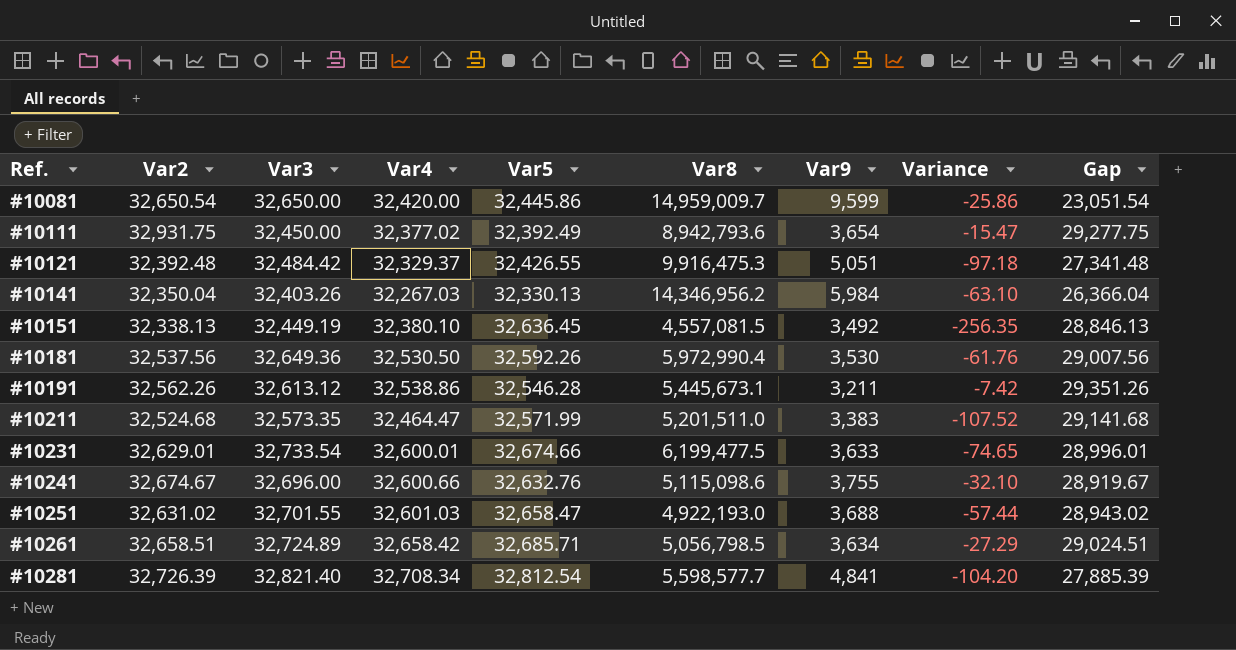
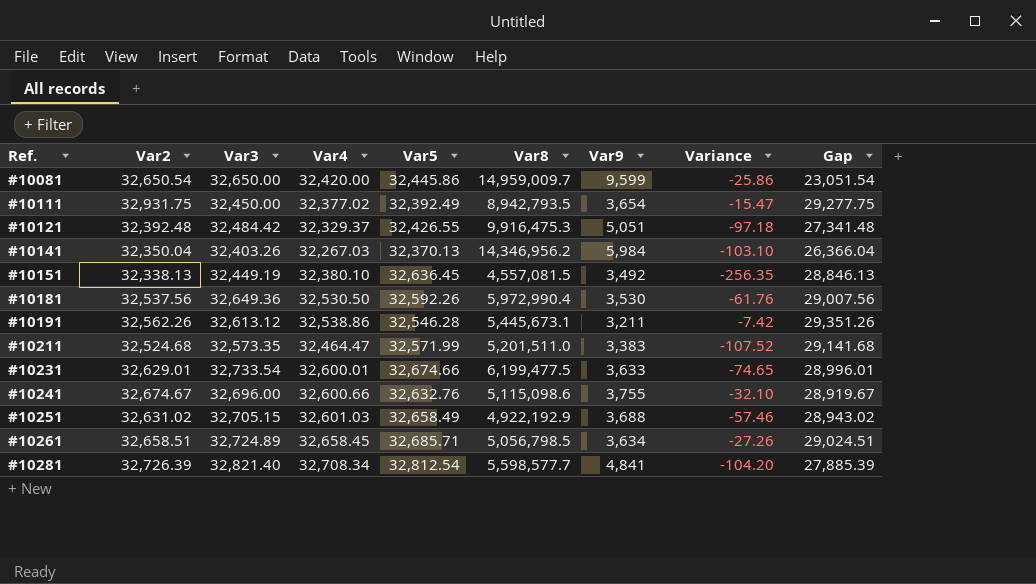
#10111 | Var8: 8,942,793.6 -> 8,942,793.5
#10141 | Var5: 32,330.13 -> 32,370.13
#10141 | Variance: -63.10 -> -103.10
#10251 | Var3: 32,701.55 -> 32,705.15
#10251 | Var5: 32,658.47 -> 32,658.49
#10251 | Var8: 4,922,193.0 -> 4,922,192.9
#10251 | Variance: -57.44 -> -57.46
#10261 | Var4: 32,658.42 -> 32,658.45
#10261 | Variance: -27.29 -> -27.26

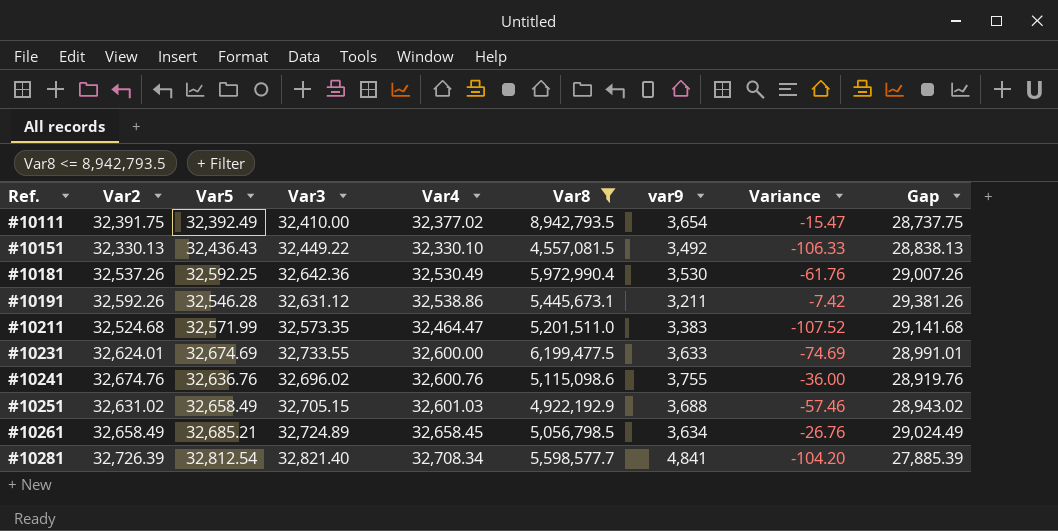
filter: none -> Var8 <= 8,942,793.5
column Var5 | position: 5 -> 3
column name: Var9 -> var9
#10111 | Var2: 32,931.75 -> 32,391.75
#10111 | Var3: 32,450.00 -> 32,410.00
#10111 | Gap: 29,277.75 -> 28,737.75
#10151 | Var2: 32,338.13 -> 32,330.13
#10151 | Var5: 32,636.45 -> 32,436.43
#10151 | Var3: 32,449.19 -> 32,449.22
#10151 | Var4: 32,380.10 -> 32,330.10
#10151 | Variance: -256.35 -> -106.33
#10151 | Gap: 28,846.13 -> 28,838.13
#10181 | Var2: 32,537.56 -> 32,537.26
#10181 | Var5: 32,592.26 -> 32,592.25
#10181 | Var3: 32,649.36 -> 32,642.36
#10181 | Var4: 32,530.50 -> 32,530.49
#10181 | Gap: 29,007.56 -> 29,007.26
#10191 | Var2: 32,562.26 -> 32,592.26
#10191 | Var3: 32,613.12 -> 32,631.12
#10191 | Gap: 29,351.26 -> 29,381.26
#10231 | Var2: 32,629.01 -> 32,624.01
#10231 | Var5: 32,674.66 -> 32,674.69
#10231 | Var3: 32,733.54 -> 32,733.55
#10231 | Var4: 32,600.01 -> 32,600.00
#10231 | Variance: -74.65 -> -74.69
#10231 | Gap: 28,996.01 -> 28,991.01
#10241 | Var2: 32,674.67 -> 32,674.76
#10241 | Var5: 32,632.76 -> 32,636.76
#10241 | Var3: 32,696.00 -> 32,696.02
#10241 | Var4: 32,600.66 -> 32,600.76
#10241 | Variance: -32.10 -> -36.00
#10241 | Gap: 28,919.67 -> 28,919.76
#10261 | Var2: 32,658.51 -> 32,658.49
#10261 | Var5: 32,685.71 -> 32,685.21
#10261 | Variance: -27.26 -> -26.76
#10261 | Gap: 29,024.51 -> 29,024.49

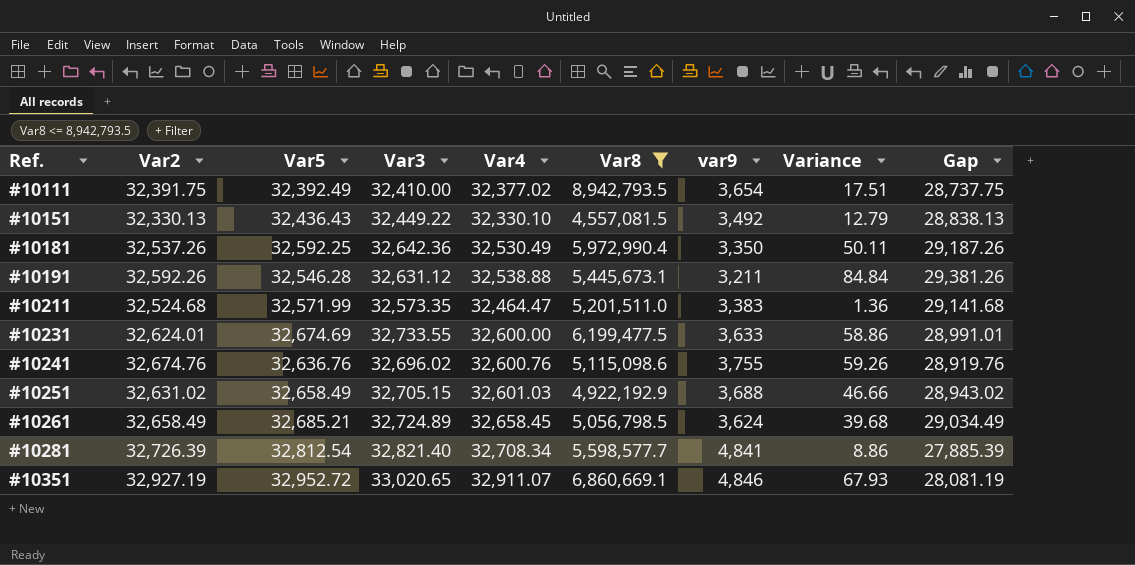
column Variance | formula: [Var4] - [Var5] -> [Var3] - [Var5]
#10181 | var9: 3,530 -> 3,350
#10181 | Gap: 29,007.26 -> 29,187.26
#10191 | Var4: 32,538.86 -> 32,538.88
#10261 | var9: 3,634 -> 3,624
#10261 | Gap: 29,024.49 -> 29,034.49
row #10351: none -> 32,927.19 | 32,952.72 | 33,020.65 | 32,911.07 | 6,860,669.1 | 4,846 | 67.93 | 28,081.19

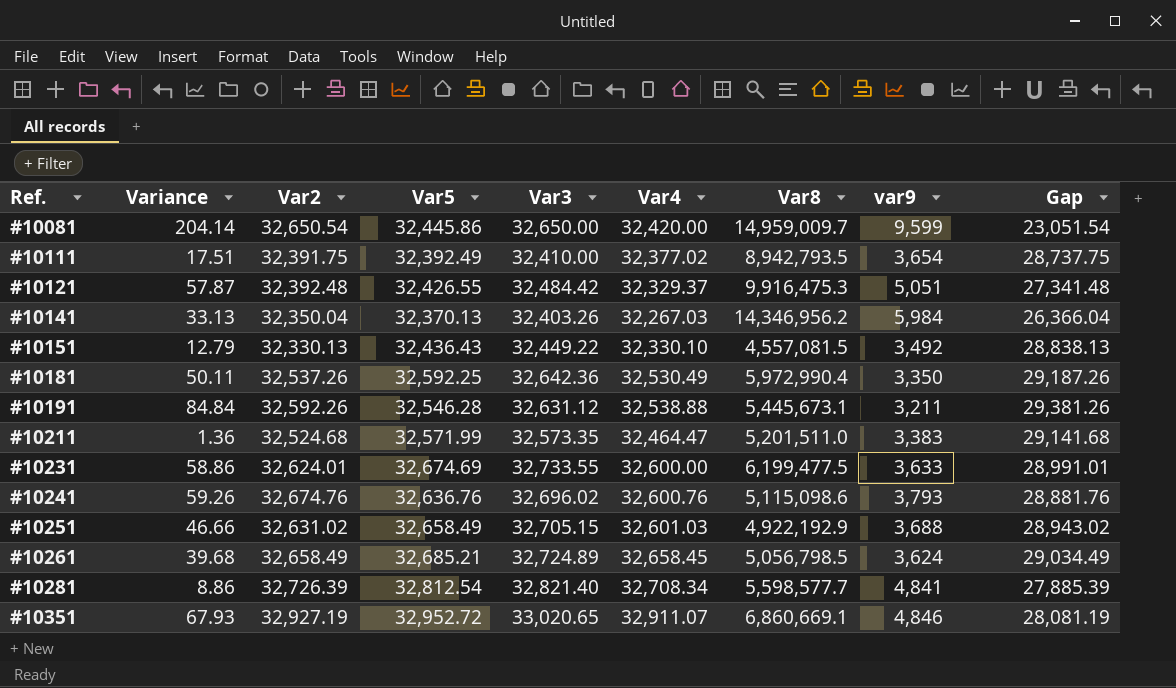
filter: Var8 <= 8,942,793.5 -> none
column Variance | position: 8 -> 2
#10241 | var9: 3,755 -> 3,793
#10241 | Gap: 28,919.76 -> 28,881.76

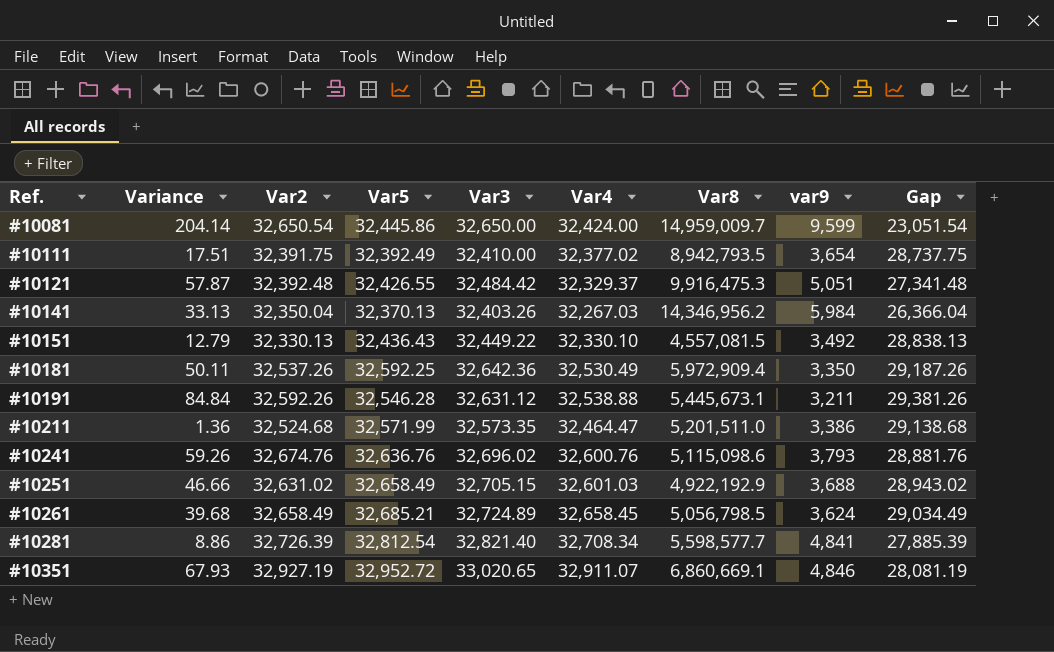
row #10231: 58.86 | 32,624.01 | 32,674.69 | 32,733.55 | 32,600.00 | 6,199,477.5 | 3,633 | 28,991.01 -> none
#10081 | Var4: 32,420.00 -> 32,424.00
#10181 | Var8: 5,972,990.4 -> 5,972,909.4
#10211 | var9: 3,383 -> 3,386
#10211 | Gap: 29,141.68 -> 29,138.68

